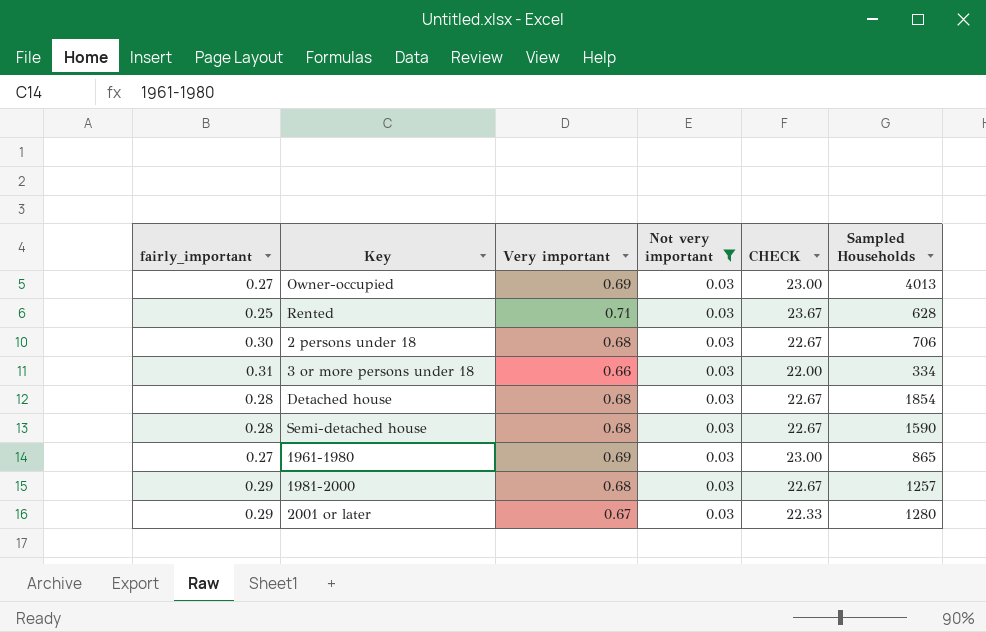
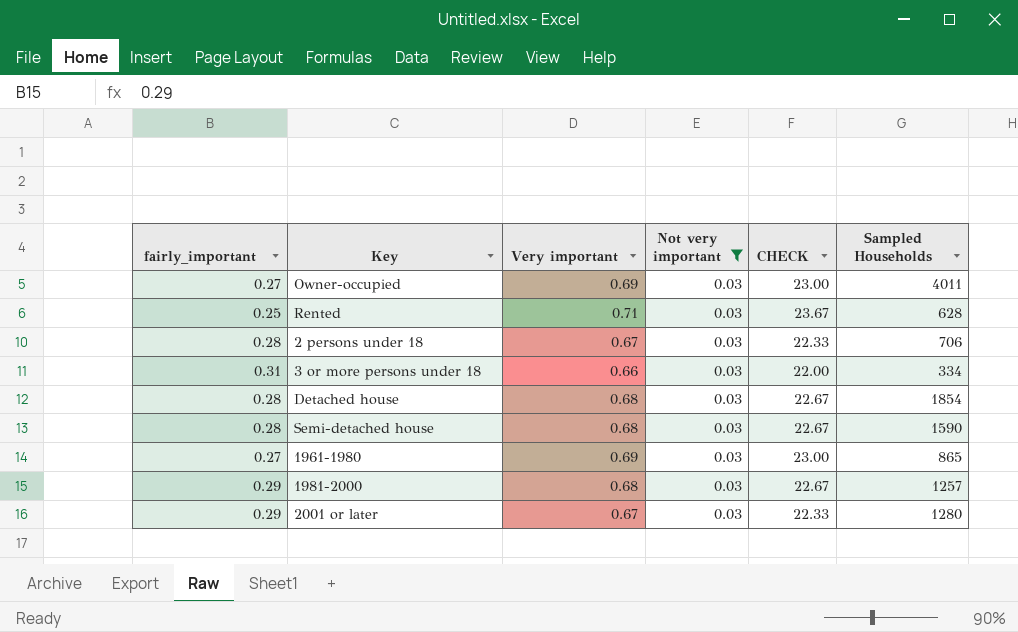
Owner-occupied | Sampled Households: 4013 -> 4011
2 persons under 18 | fairly_important: 0.30 -> 0.28
2 persons under 18 | Very important: 0.68 -> 0.67
2 persons under 18 | CHECK: 22.67 -> 22.33

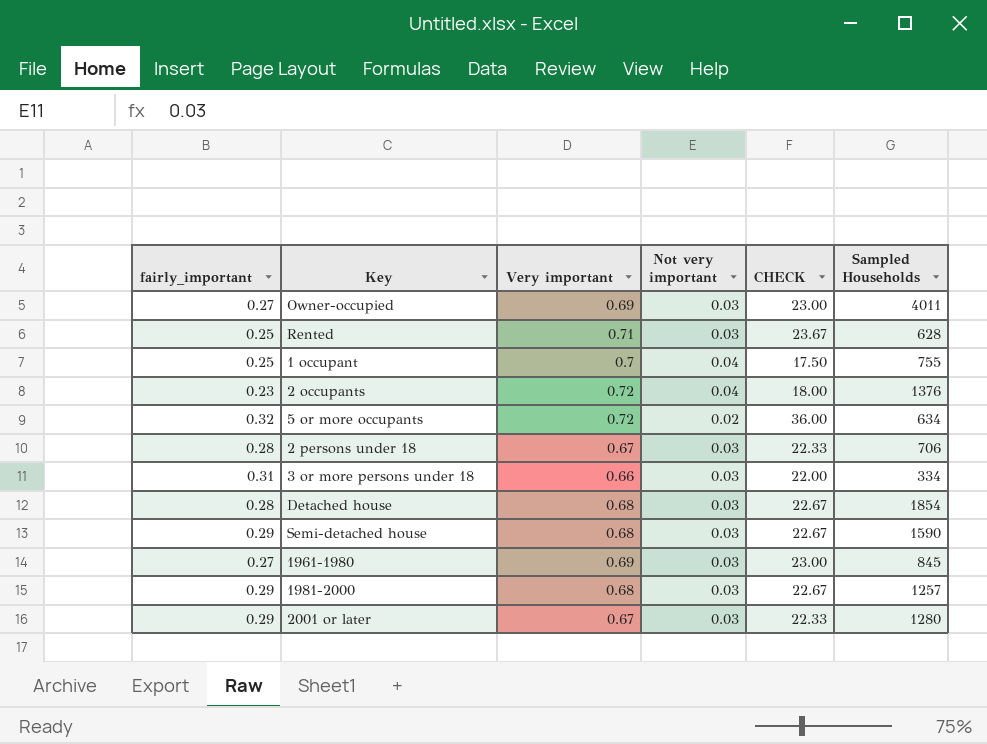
filter: Not very important = 0.03 -> none
Semi-detached house | fairly_important: 0.28 -> 0.29
1961-1980 | Sampled Households: 865 -> 845

